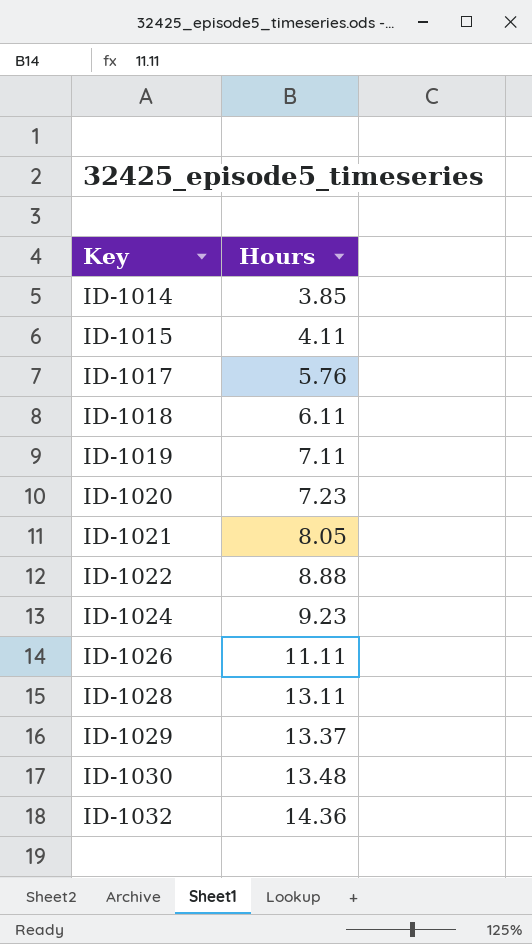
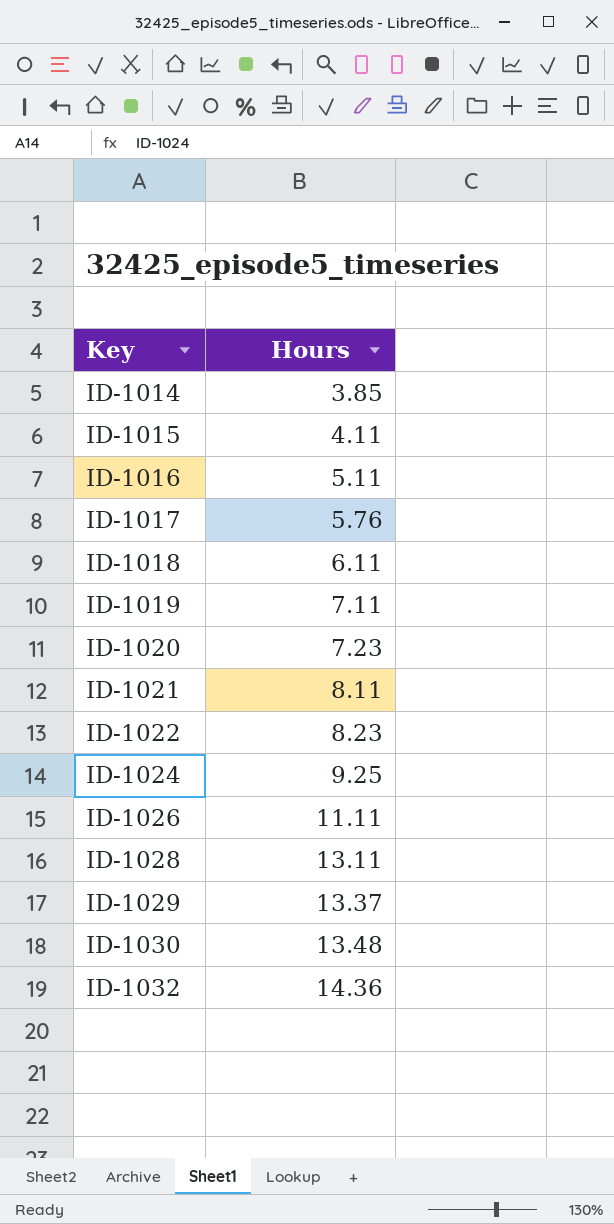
row ID-1016: none -> 5.11
ID-1021 | Hours: 8.05 -> 8.11
ID-1022 | Hours: 8.88 -> 8.23
ID-1024 | Hours: 9.23 -> 9.25

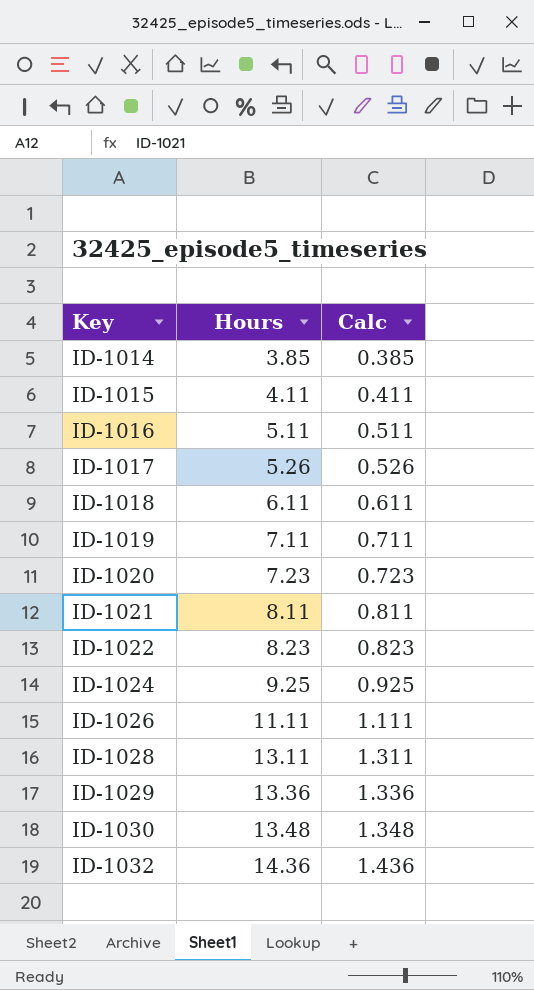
column Calc | formula: none -> [Hours] * 0.1
ID-1017 | Hours: 5.76 -> 5.26
ID-1029 | Hours: 13.37 -> 13.36

